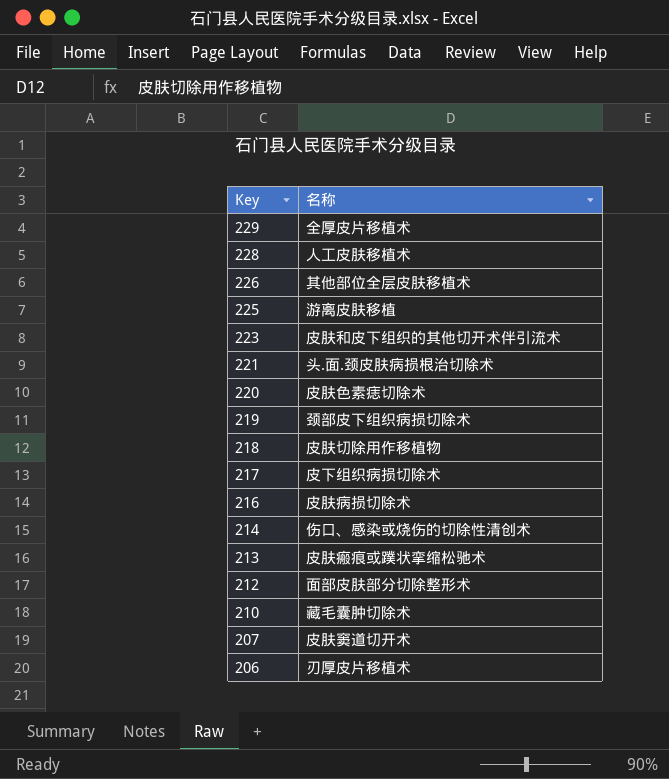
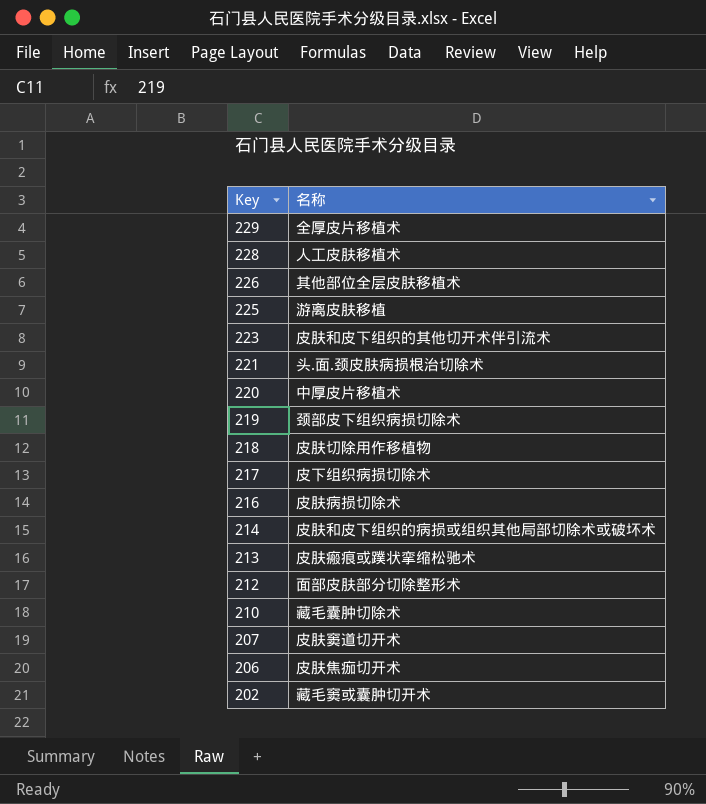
220 | 名称: 皮肤色素痣切除术 -> 中厚皮片移植术
214 | 名称: 伤口、感染或烧伤的切除性清创术 -> 皮肤和皮下组织的病损或组织其他局部切除术或破坏术
206 | 名称: 刃厚皮片移植术 -> 皮肤焦痂切开术
row 202: none -> 藏毛窦或囊肿切开术

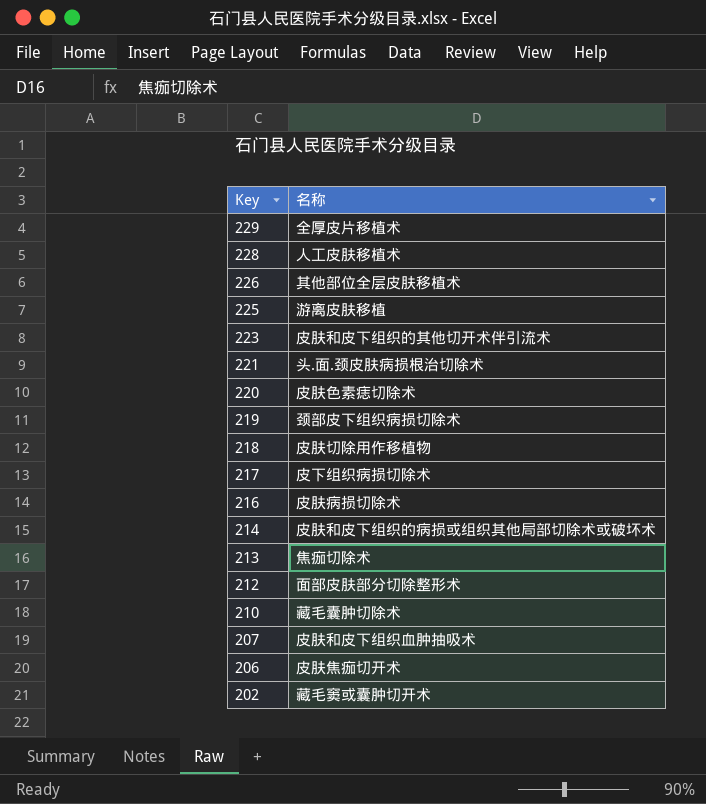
220 | 名称: 中厚皮片移植术 -> 皮肤色素痣切除术
213 | 名称: 皮肤瘢痕或蹼状挛缩松驰术 -> 焦痂切除术
207 | 名称: 皮肤窦道切开术 -> 皮肤和皮下组织血肿抽吸术

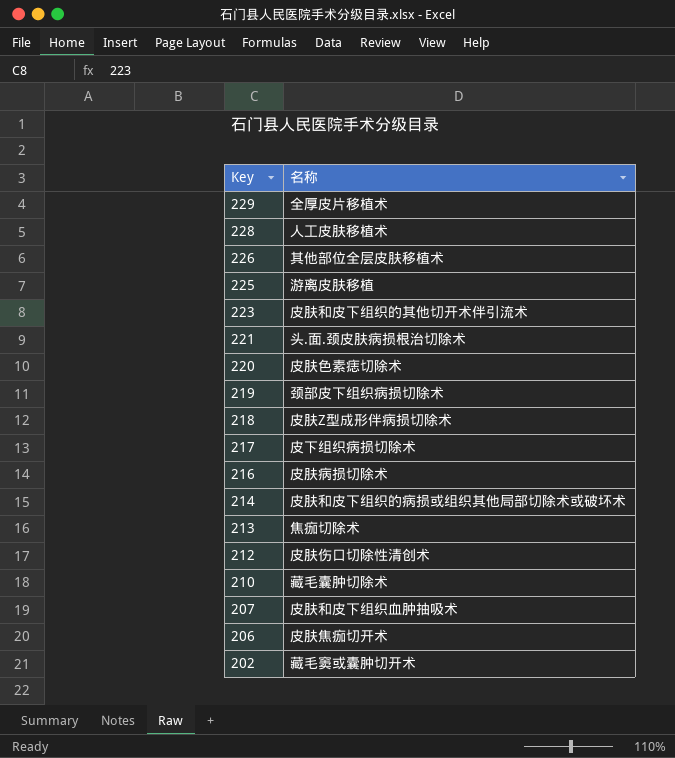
218 | 名称: 皮肤切除用作移植物 -> 皮肤Z型成形伴病损切除术
212 | 名称: 面部皮肤部分切除整形术 -> 皮肤伤口切除性清创术

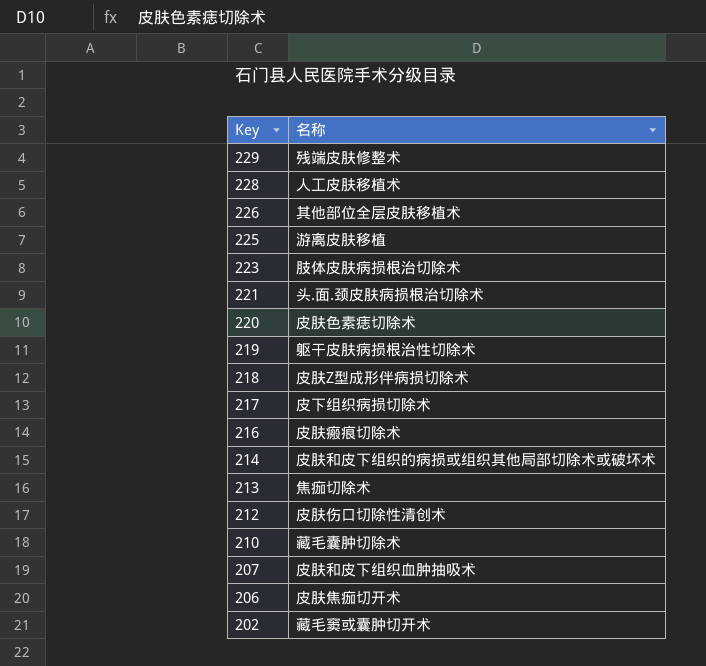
229 | 名称: 全厚皮片移植术 -> 残端皮肤修整术
223 | 名称: 皮肤和皮下组织的其他切开术伴引流术 -> 肢体皮肤病损根治切除术
219 | 名称: 颈部皮下组织病损切除术 -> 躯干皮肤病损根治性切除术
216 | 名称: 皮肤病损切除术 -> 皮肤瘢痕切除术

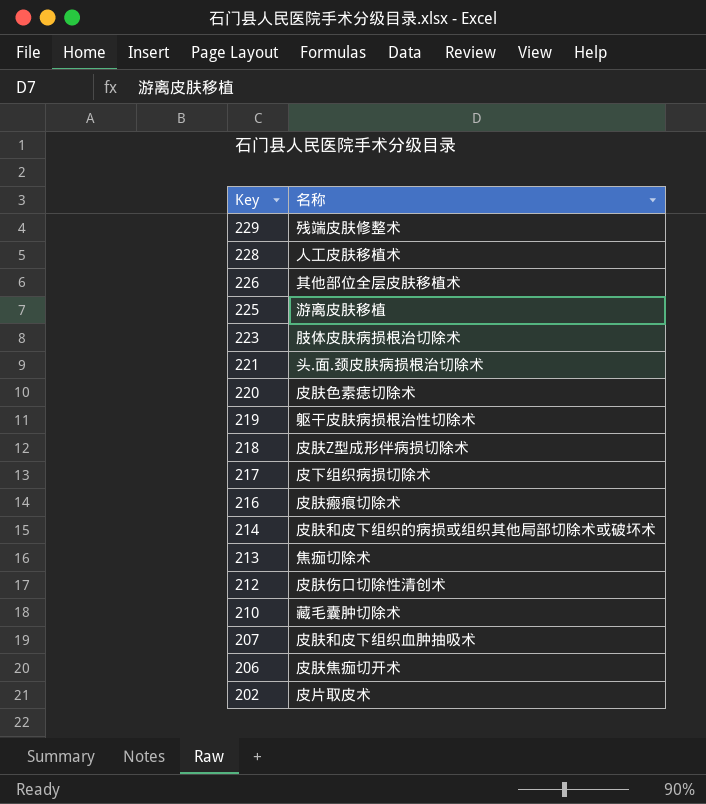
202 | 名称: 藏毛窦或囊肿切开术 -> 皮片取皮术

